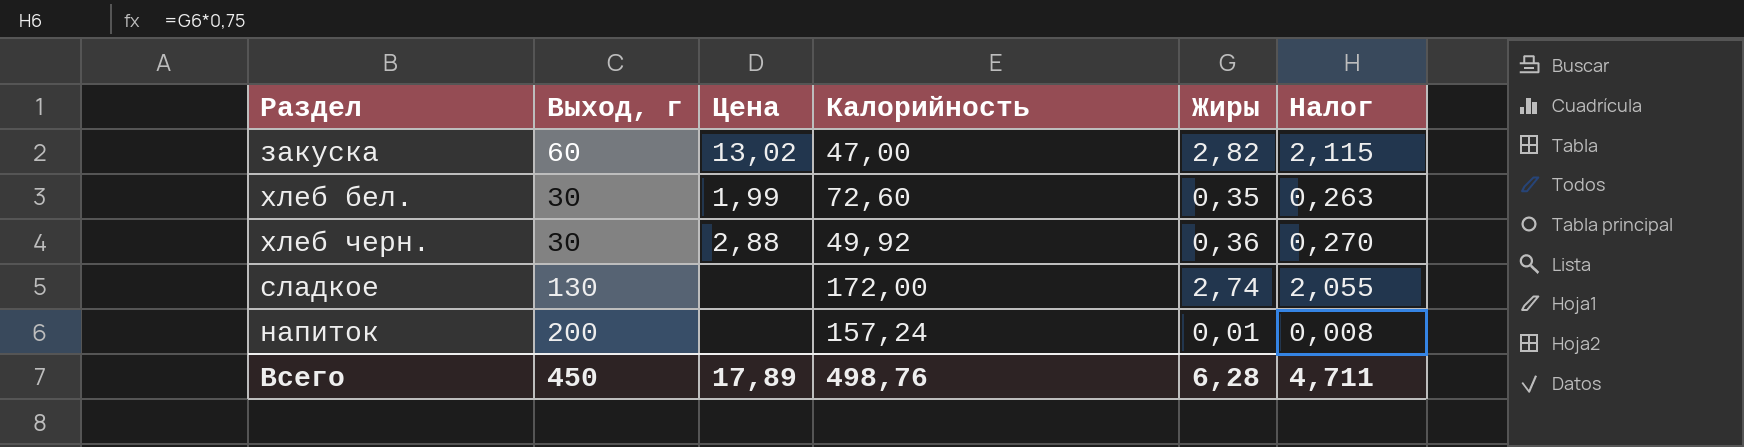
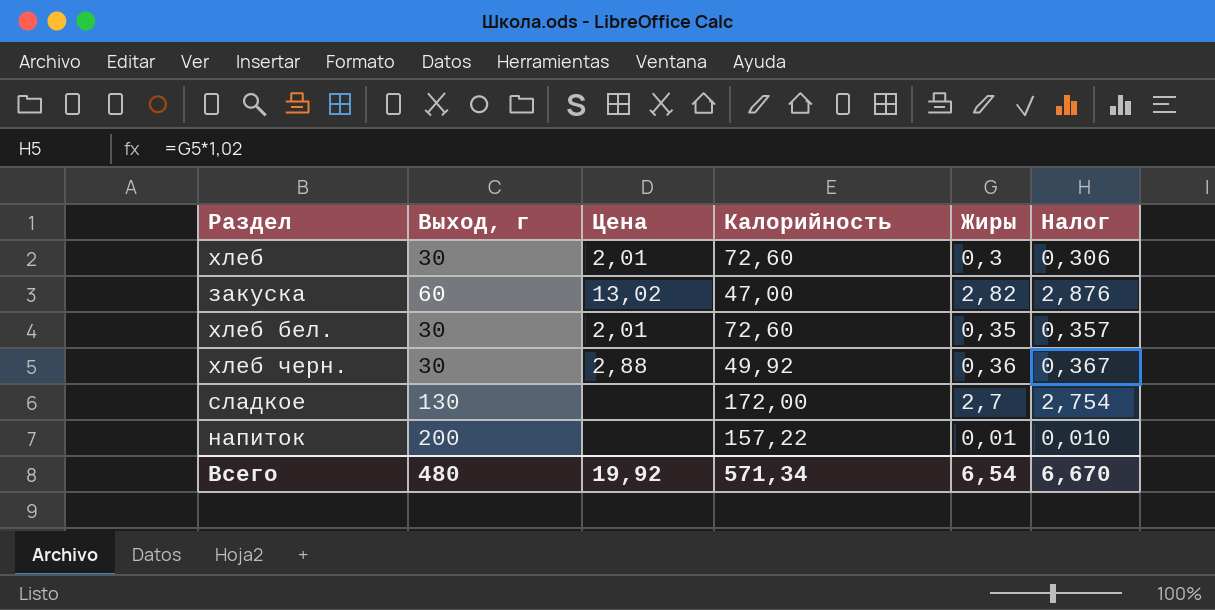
column Налог | formula: [Жиры] * 0,75 -> [Жиры] * 1,02
row хлеб: none -> 30 | 2,01 | 72,60 | 0,3 | 0,306
хлеб бел. | Цена: 1,99 -> 2,01
сладкое | Жиры: 2,74 -> 2,7
напиток | Калорийность: 157,24 -> 157,22
Всего | Выход, г: 450 -> 480
Всего | Цена: 17,89 -> 19,92
Всего | Калорийность: 498,76 -> 571,34
Всего | Жиры: 6,28 -> 6,54
Всего | Налог: 4,711 -> 6,670

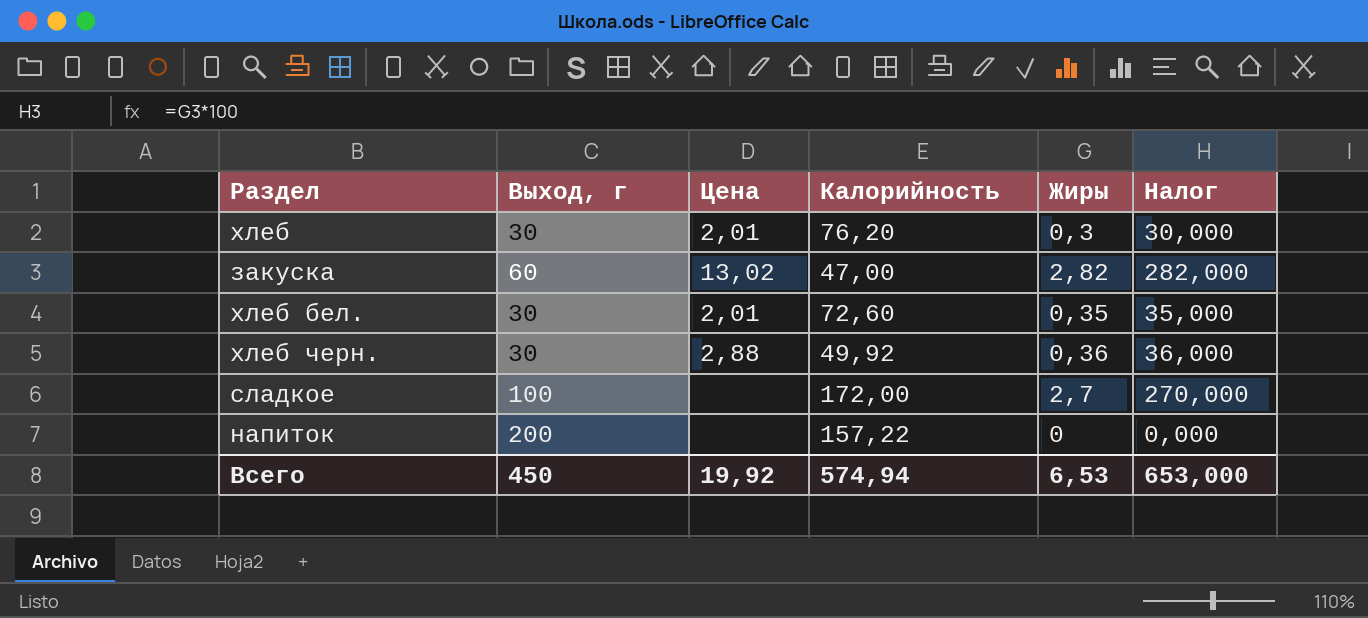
column Налог | formula: [Жиры] * 1,02 -> [Жиры] * 100
хлеб | Калорийность: 72,60 -> 76,20
сладкое | Выход, г: 130 -> 100
напиток | Жиры: 0,01 -> 0
Всего | Выход, г: 480 -> 450
Всего | Калорийность: 571,34 -> 574,94
Всего | Жиры: 6,54 -> 6,53
Всего | Налог: 6,670 -> 653,000

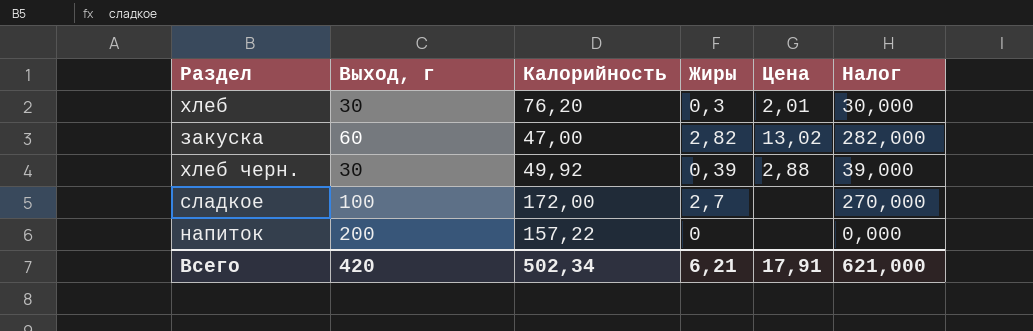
column Цена | position: 3 -> 5
row хлеб бел.: 30 | 2,01 | 72,60 | 0,35 | 35,000 -> none
хлеб черн. | Жиры: 0,36 -> 0,39
хлеб черн. | Налог: 36,000 -> 39,000
Всего | Выход, г: 450 -> 420
Всего | Калорийность: 574,94 -> 502,34
Всего | Жиры: 6,53 -> 6,21
Всего | Цена: 19,92 -> 17,91
Всего | Налог: 653,000 -> 621,000

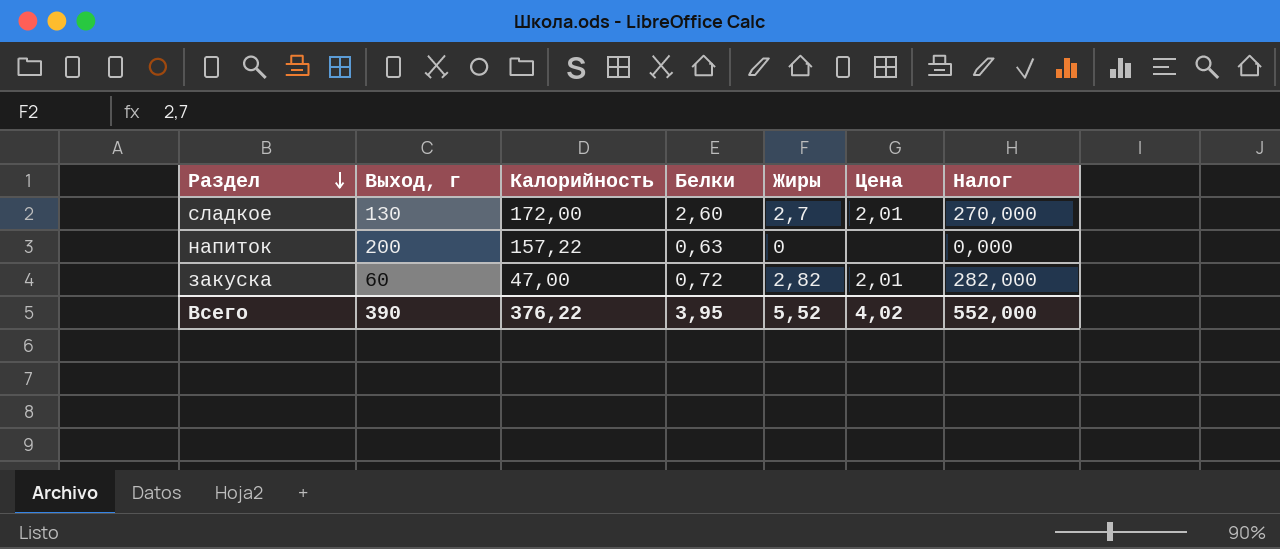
row order: none -> Раздел descending
column Белки | position: none -> 4
row хлеб: 30 | 76,20 | 0,3 | 2,01 | 30,000 -> none
row хлеб черн.: 30 | 49,92 | 0,39 | 2,88 | 39,000 -> none
сладкое | Выход, г: 100 -> 130
сладкое | Цена: none -> 2,01
закуска | Цена: 13,02 -> 2,01
Всего | Выход, г: 420 -> 390
Всего | Калорийность: 502,34 -> 376,22
Всего | Жиры: 6,21 -> 5,52
Всего | Цена: 17,91 -> 4,02
Всего | Налог: 621,000 -> 552,000

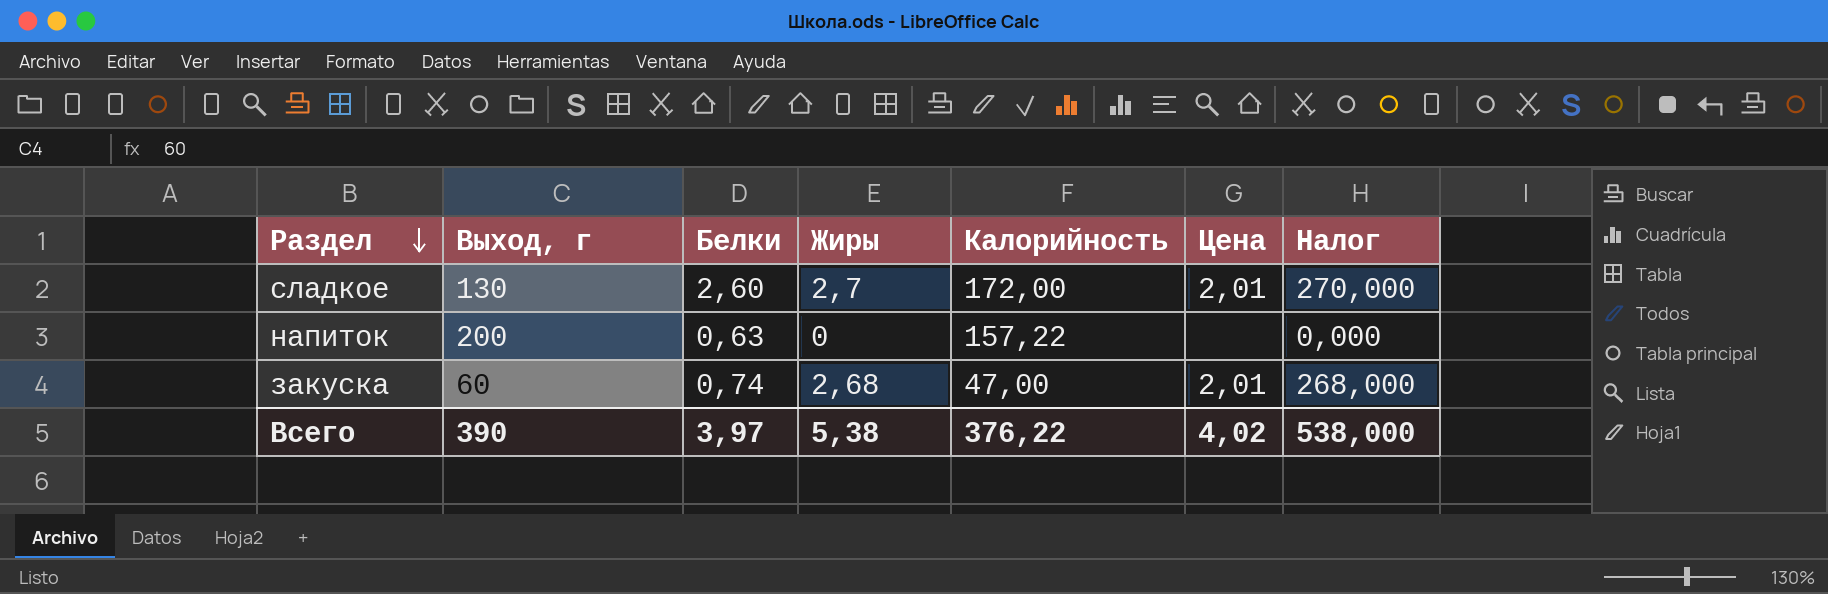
column Калорийность | position: 3 -> 5
закуска | Белки: 0,72 -> 0,74
закуска | Жиры: 2,82 -> 2,68
закуска | Налог: 282,000 -> 268,000
Всего | Белки: 3,95 -> 3,97
Всего | Жиры: 5,52 -> 5,38
Всего | Налог: 552,000 -> 538,000

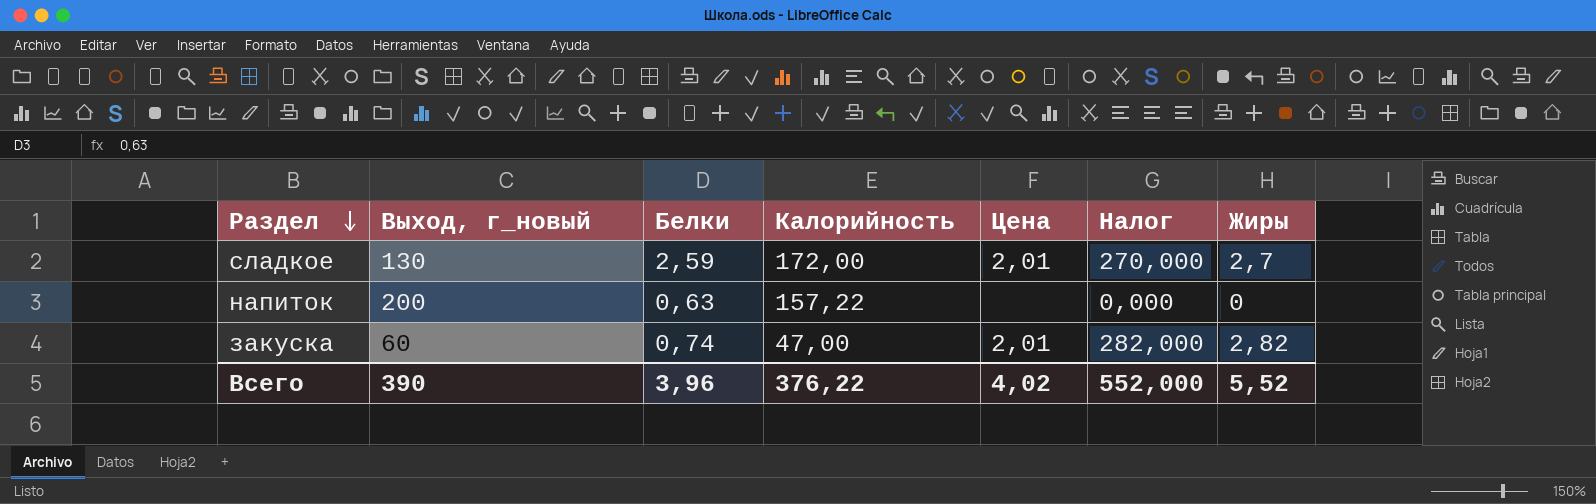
column name: Выход, г -> Выход, г_новый
column Жиры | position: 4 -> 7
сладкое | Белки: 2,60 -> 2,59
закуска | Налог: 268,000 -> 282,000
закуска | Жиры: 2,68 -> 2,82
Всего | Белки: 3,97 -> 3,96
Всего | Налог: 538,000 -> 552,000
Всего | Жиры: 5,38 -> 5,52

